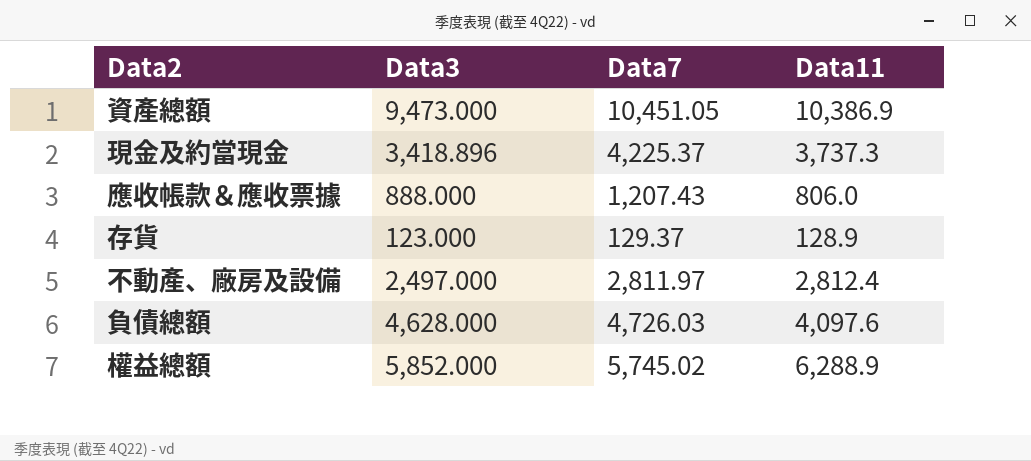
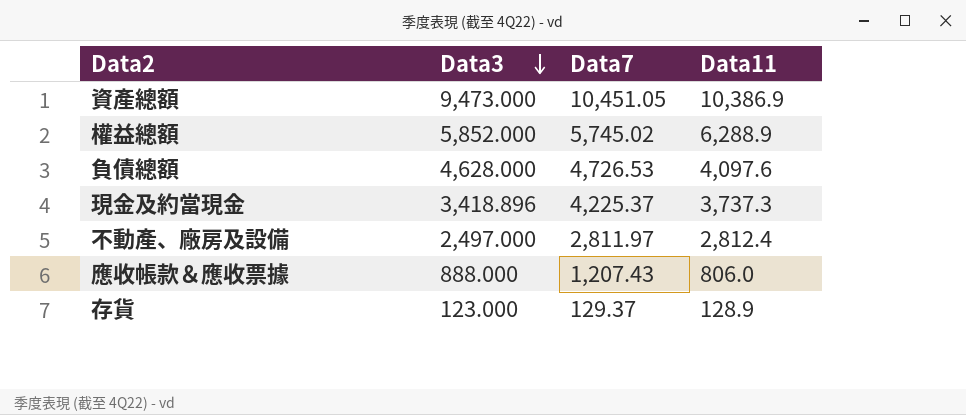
row order: none -> Data3 descending
負債總額 | Data7: 4,726.03 -> 4,726.53

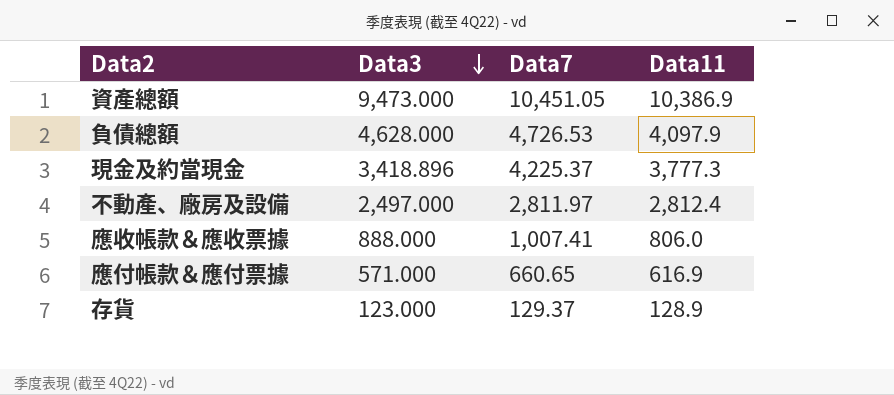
row 權益總額: 5,852.000 | 5,745.02 | 6,288.9 -> none
負債總額 | Data11: 4,097.6 -> 4,097.9
現金及約當現金 | Data11: 3,737.3 -> 3,777.3
應收帳款＆應收票據 | Data7: 1,207.43 -> 1,007.41
row 應付帳款＆應付票據: none -> 571.000 | 660.65 | 616.9

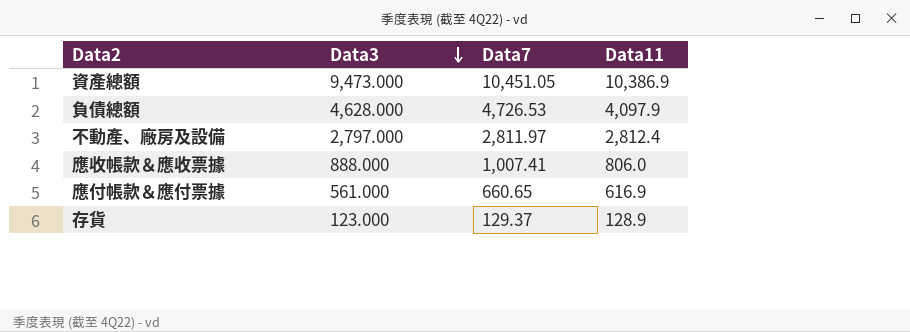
row 現金及約當現金: 3,418.896 | 4,225.37 | 3,777.3 -> none
不動產、廠房及設備 | Data3: 2,497.000 -> 2,797.000
應付帳款＆應付票據 | Data3: 571.000 -> 561.000

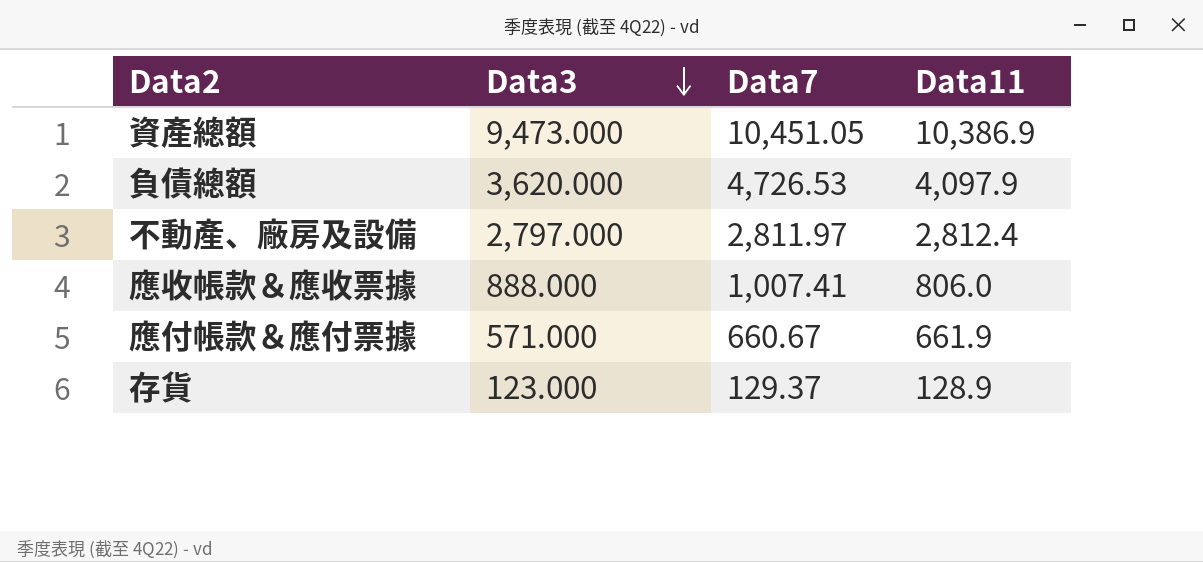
負債總額 | Data3: 4,628.000 -> 3,620.000
應付帳款＆應付票據 | Data3: 561.000 -> 571.000
應付帳款＆應付票據 | Data7: 660.65 -> 660.67
應付帳款＆應付票據 | Data11: 616.9 -> 661.9

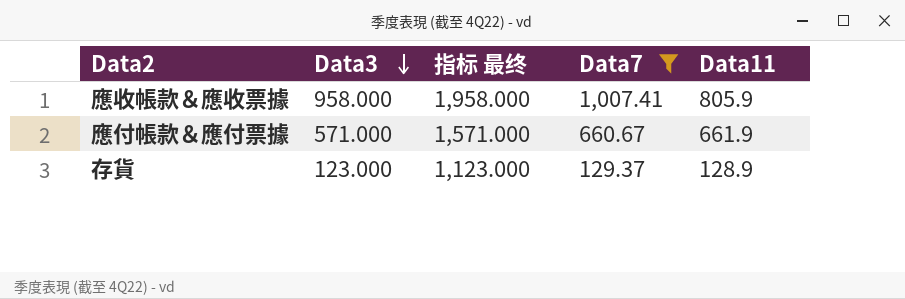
filter: none -> Data7 <= 1,007.41
column 指标 最终 | formula: none -> [Data3] + 1000
應收帳款＆應收票據 | Data3: 888.000 -> 958.000
應收帳款＆應收票據 | Data11: 806.0 -> 805.9

